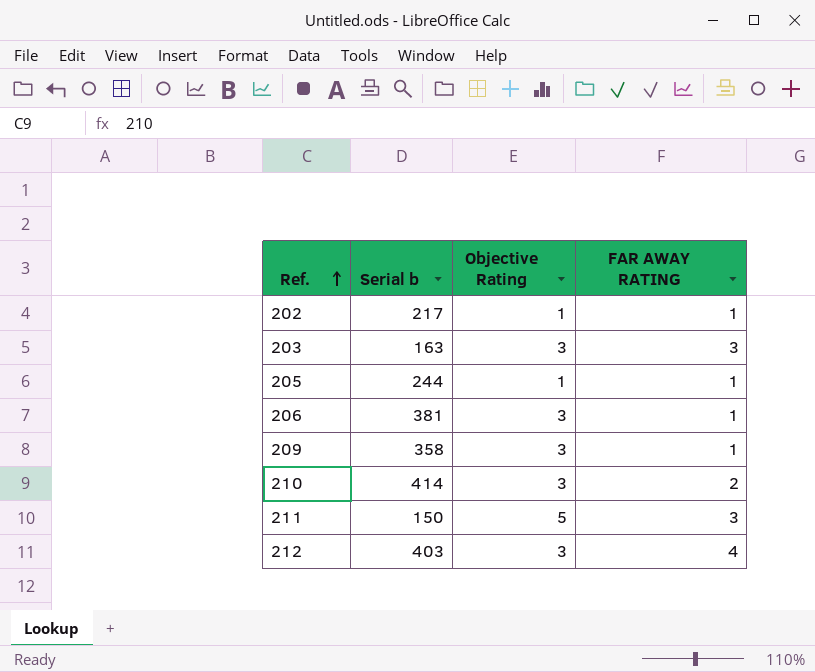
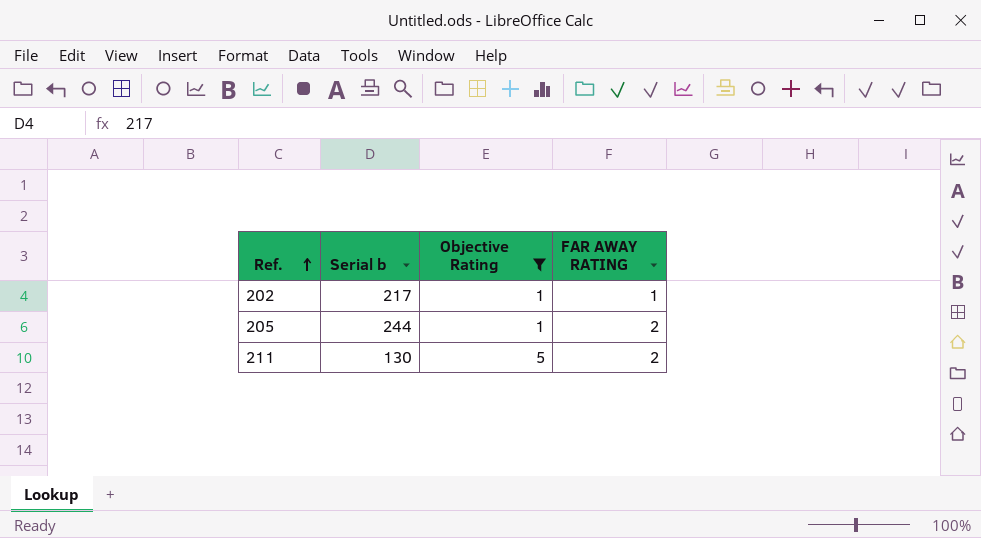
filter: none -> Objective Rating != 3
205 | FAR AWAY RATING: 1 -> 2
211 | Serial b: 150 -> 130
211 | FAR AWAY RATING: 3 -> 2

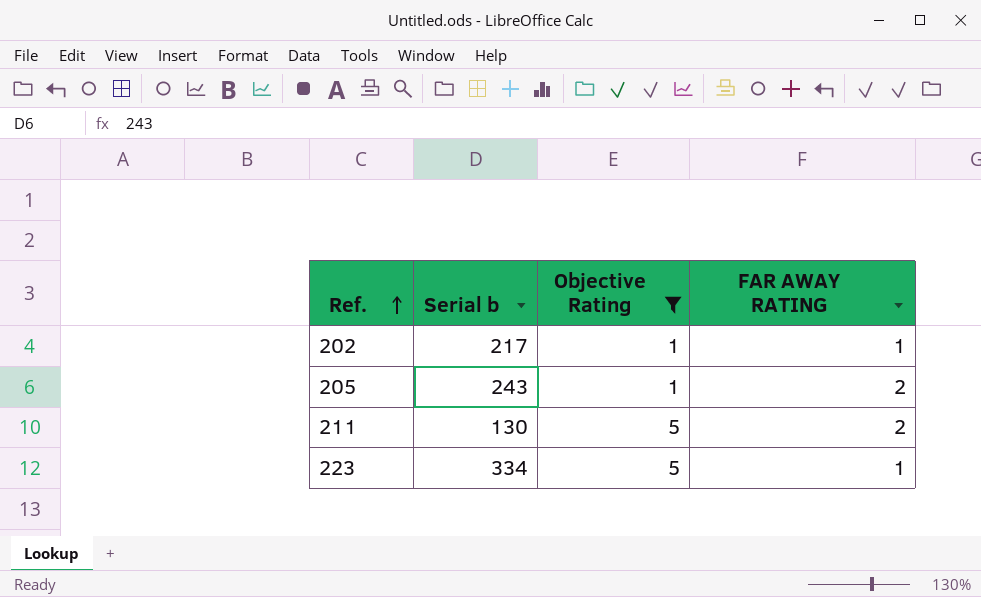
205 | Serial b: 244 -> 243
row 223: none -> 334 | 5 | 1

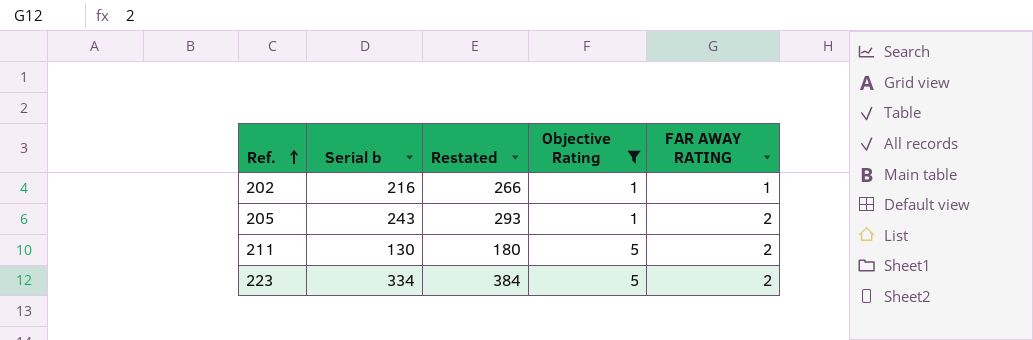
column Restated | formula: none -> [Serial b] + 50
202 | Serial b: 217 -> 216
223 | FAR AWAY RATING: 1 -> 2

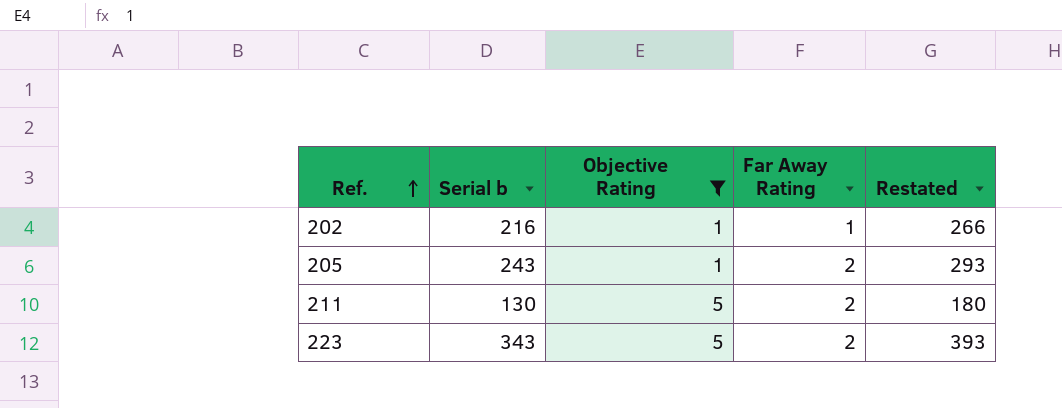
column name: FAR AWAY RATING -> Far Away Rating
column Restated | position: 3 -> 5
223 | Serial b: 334 -> 343
223 | Restated: 384 -> 393

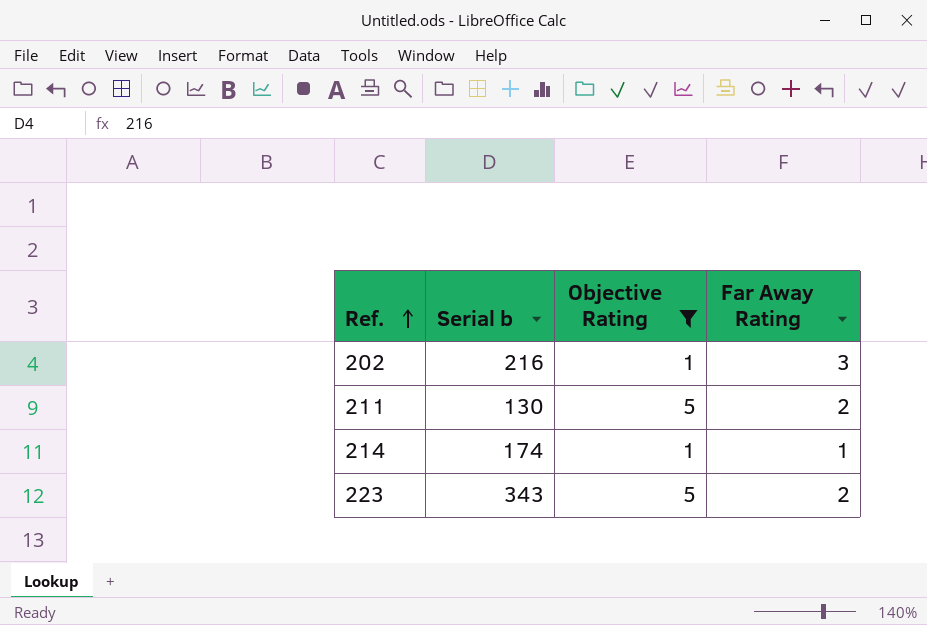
column Restated | formula: [Serial b] + 50 -> none
row 205: 243 | 1 | 2 | 293 -> none
202 | Far Away Rating: 1 -> 3
row 214: none -> 174 | 1 | 1

